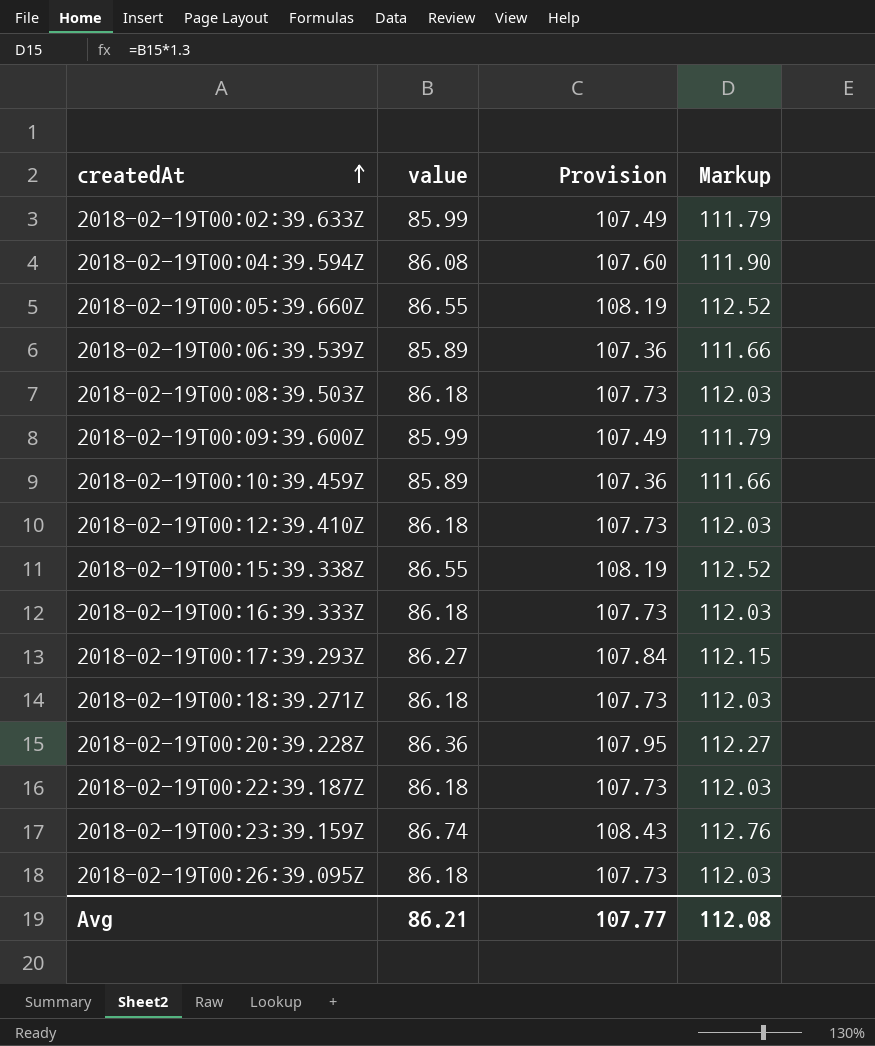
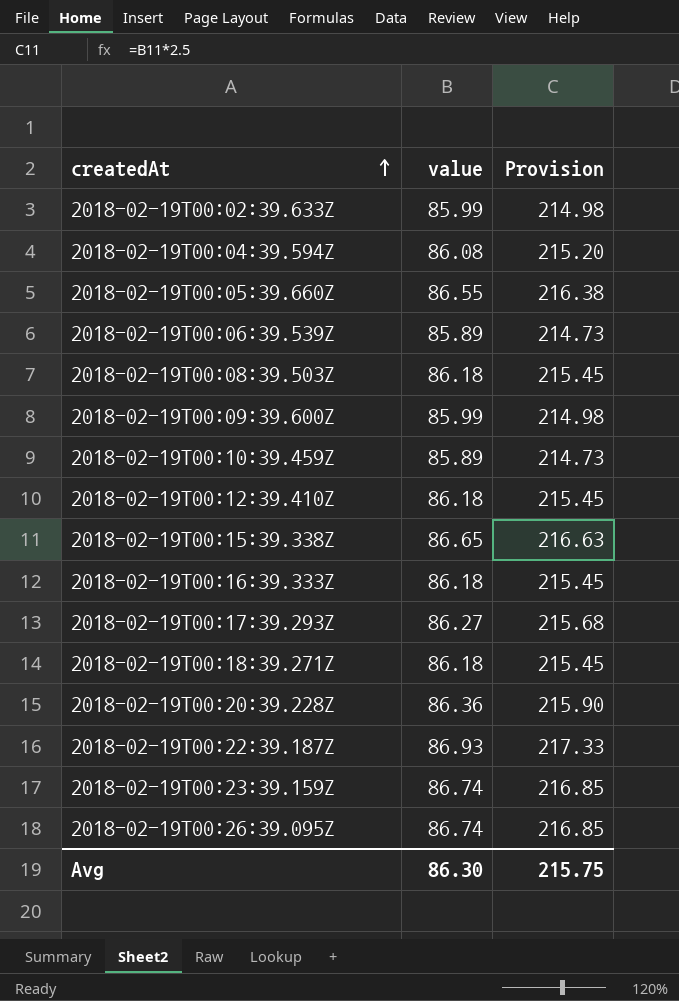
column Markup | formula: [value] * 1.3 -> none
column Provision | formula: [value] * 1.25 -> [value] * 2.5
2018-02-19T00:15:39.338Z | value: 86.55 -> 86.65
2018-02-19T00:22:39.187Z | value: 86.18 -> 86.93
2018-02-19T00:26:39.095Z | value: 86.18 -> 86.74
Avg | value: 86.21 -> 86.30
Avg | Provision: 107.77 -> 215.75

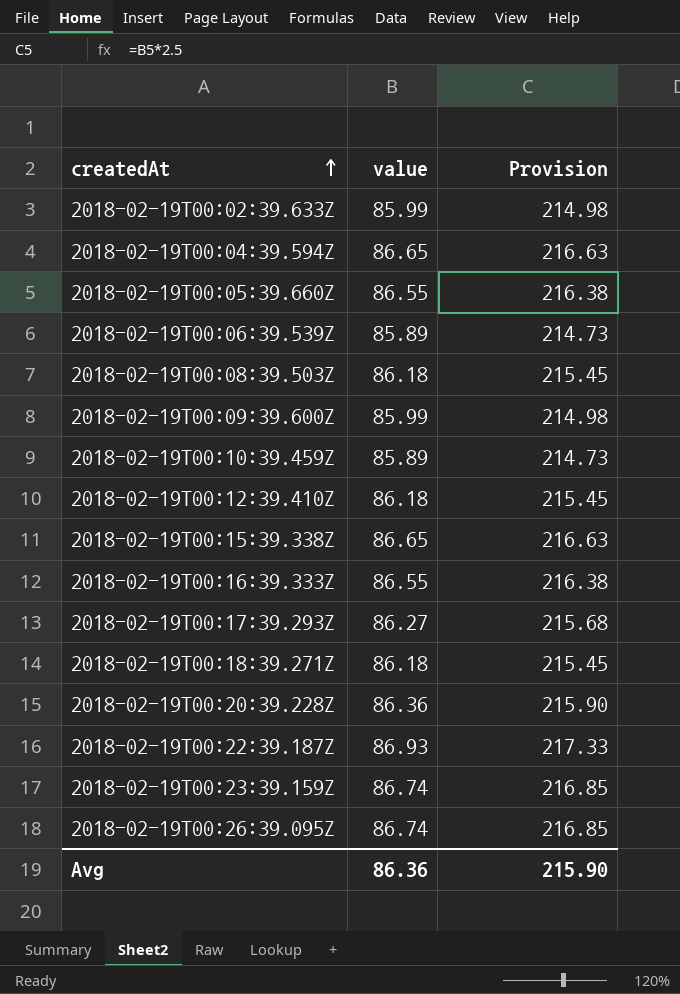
2018-02-19T00:04:39.594Z | value: 86.08 -> 86.65
2018-02-19T00:04:39.594Z | Provision: 215.20 -> 216.63
2018-02-19T00:16:39.333Z | value: 86.18 -> 86.55
2018-02-19T00:16:39.333Z | Provision: 215.45 -> 216.38
Avg | value: 86.30 -> 86.36
Avg | Provision: 215.75 -> 215.90

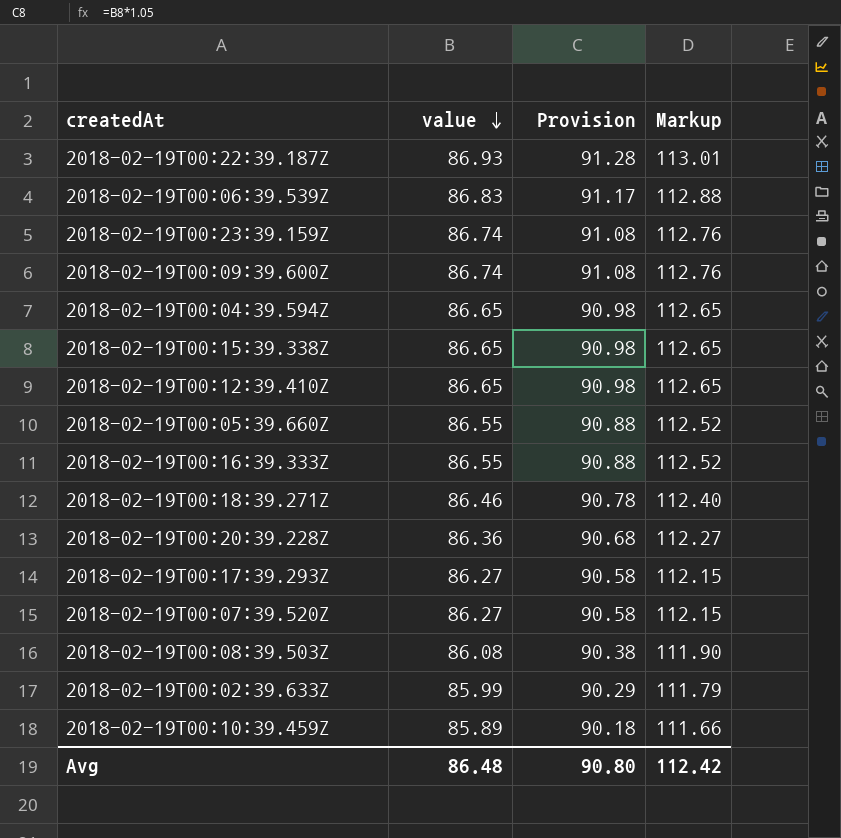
row order: createdAt ascending -> value descending
column Provision | formula: [value] * 2.5 -> [value] * 1.05
column Markup | formula: none -> [value] * 1.3
row 2018-02-19T00:26:39.095Z: 86.74 | 216.85 -> none
2018-02-19T00:06:39.539Z | value: 85.89 -> 86.83
2018-02-19T00:09:39.600Z | value: 85.99 -> 86.74
2018-02-19T00:12:39.410Z | value: 86.18 -> 86.65
2018-02-19T00:18:39.271Z | value: 86.18 -> 86.46
row 2018-02-19T00:07:39.520Z: none -> 86.27 | 90.58 | 112.15
2018-02-19T00:08:39.503Z | value: 86.18 -> 86.08
Avg | value: 86.36 -> 86.48
Avg | Provision: 215.90 -> 90.80

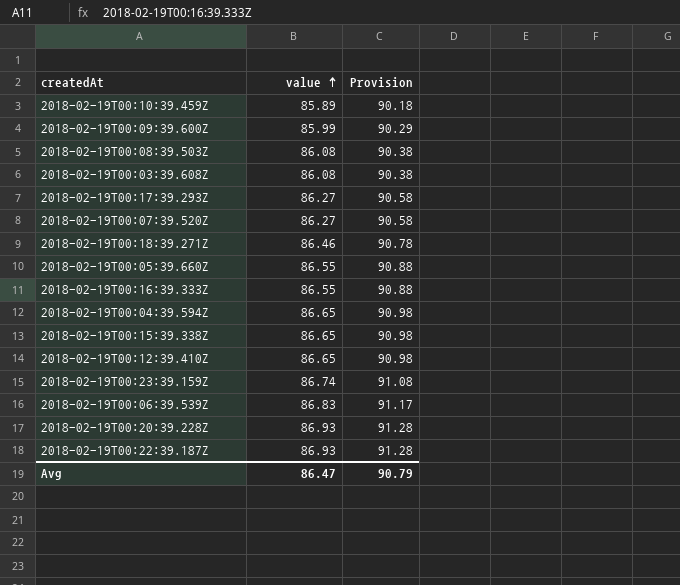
row order: value descending -> value ascending
column Markup | formula: [value] * 1.3 -> none
row 2018-02-19T00:02:39.633Z: 85.99 | 90.29 | 111.79 -> none
2018-02-19T00:09:39.600Z | value: 86.74 -> 85.99
2018-02-19T00:09:39.600Z | Provision: 91.08 -> 90.29
row 2018-02-19T00:03:39.608Z: none -> 86.08 | 90.38
2018-02-19T00:20:39.228Z | value: 86.36 -> 86.93
2018-02-19T00:20:39.228Z | Provision: 90.68 -> 91.28
Avg | value: 86.48 -> 86.47
Avg | Provision: 90.80 -> 90.79

